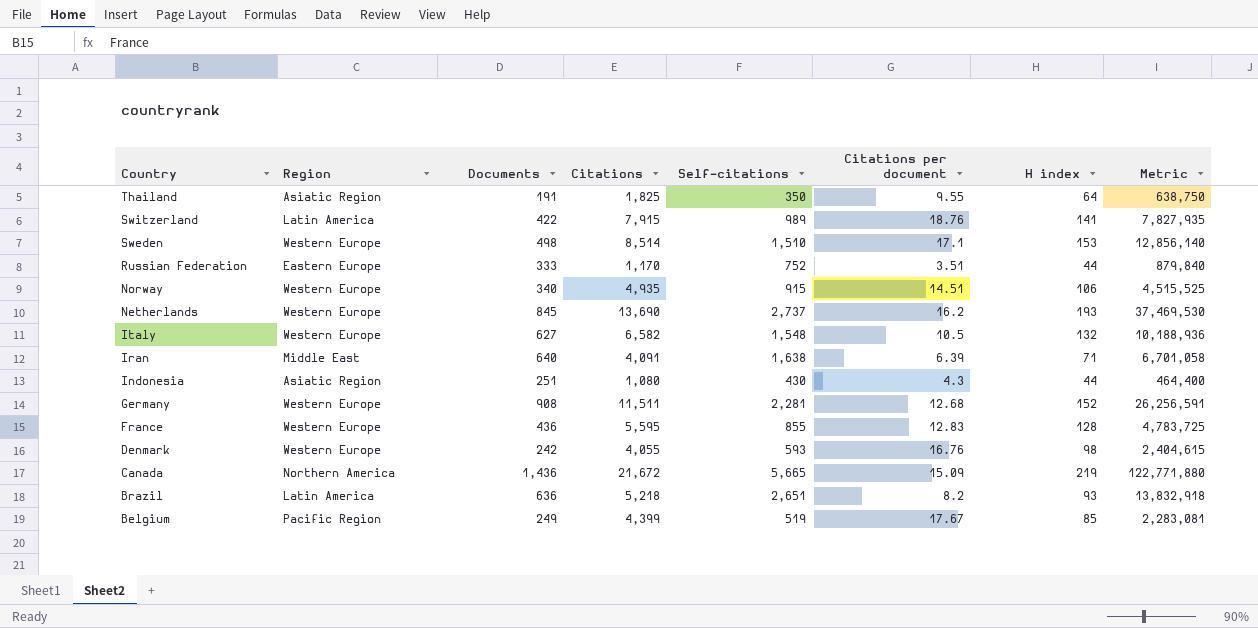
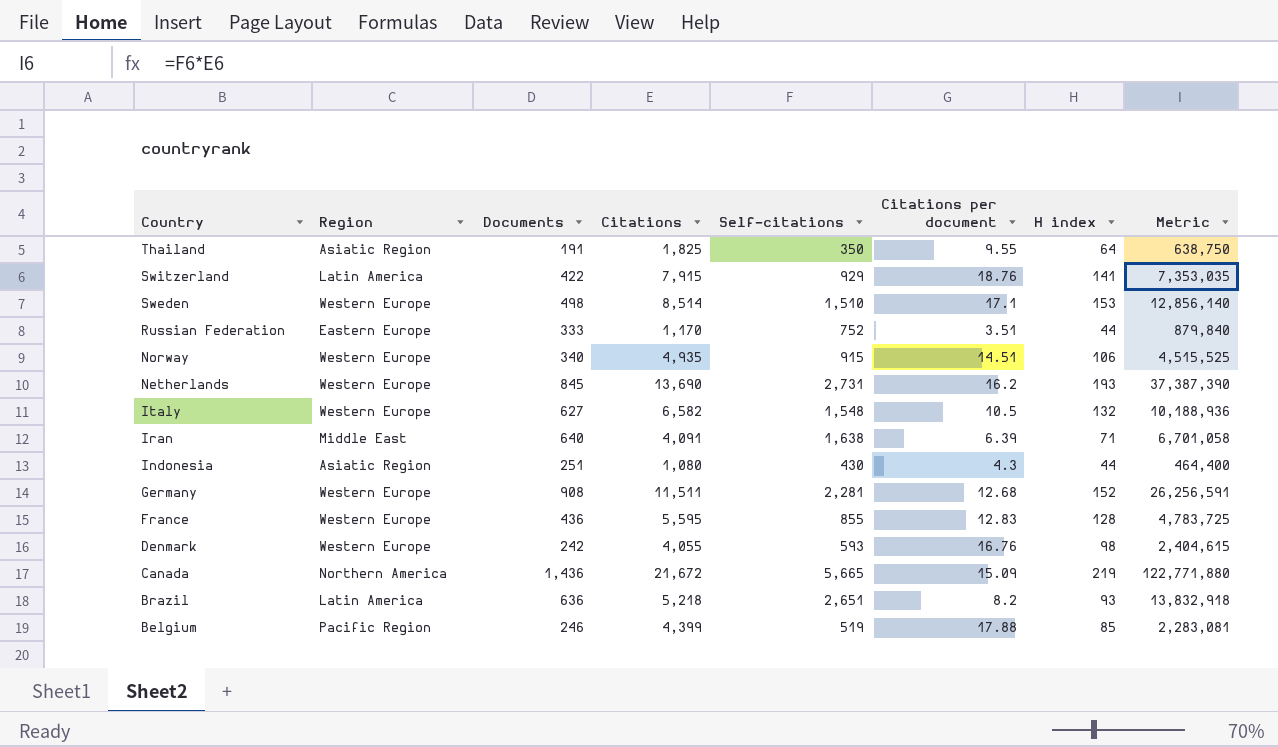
Switzerland | Self-citations: 989 -> 929
Switzerland | Metric: 7,827,935 -> 7,353,035
Netherlands | Self-citations: 2,737 -> 2,731
Netherlands | Metric: 37,469,530 -> 37,387,390
Belgium | Documents: 249 -> 246
Belgium | Citations per document: 17.67 -> 17.88

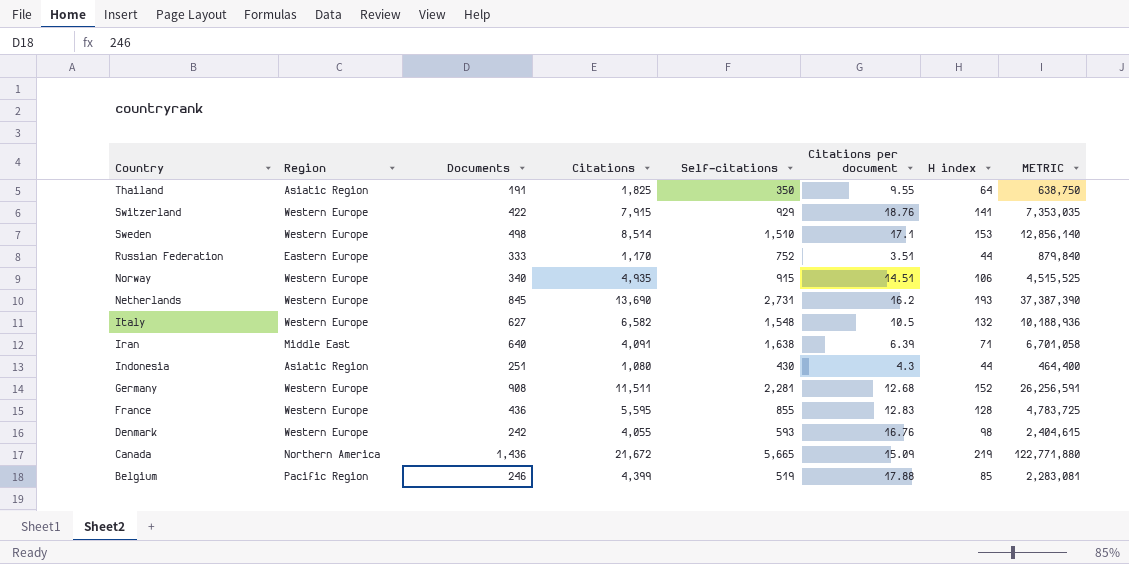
column name: Metric -> METRIC
row Brazil: Latin America | 636 | 5,218 | 2,651 | 8.2 | 93 | 13,832,918 -> none
Switzerland | Region: Latin America -> Western Europe

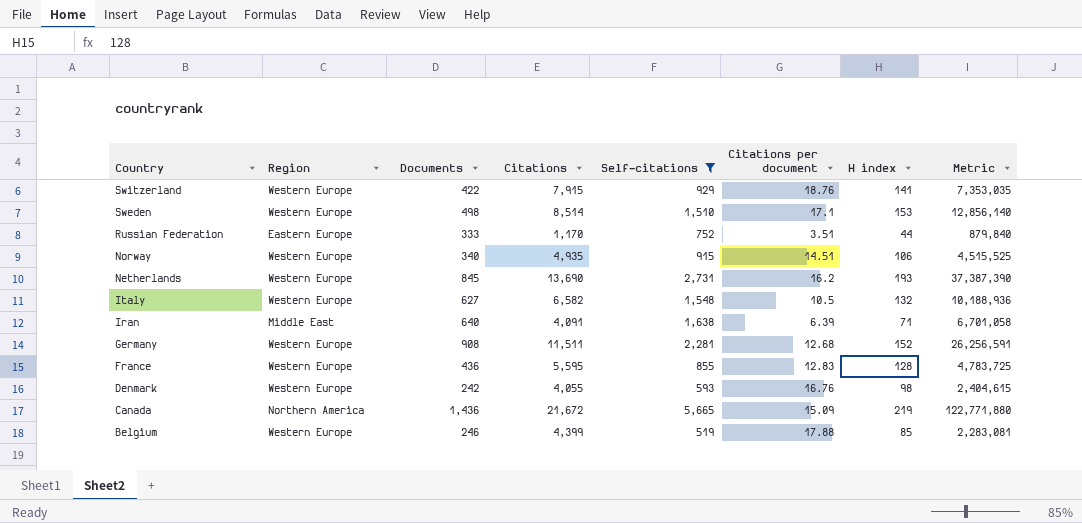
filter: none -> Self-citations >= 519
column name: METRIC -> Metric
Belgium | Region: Pacific Region -> Western Europe

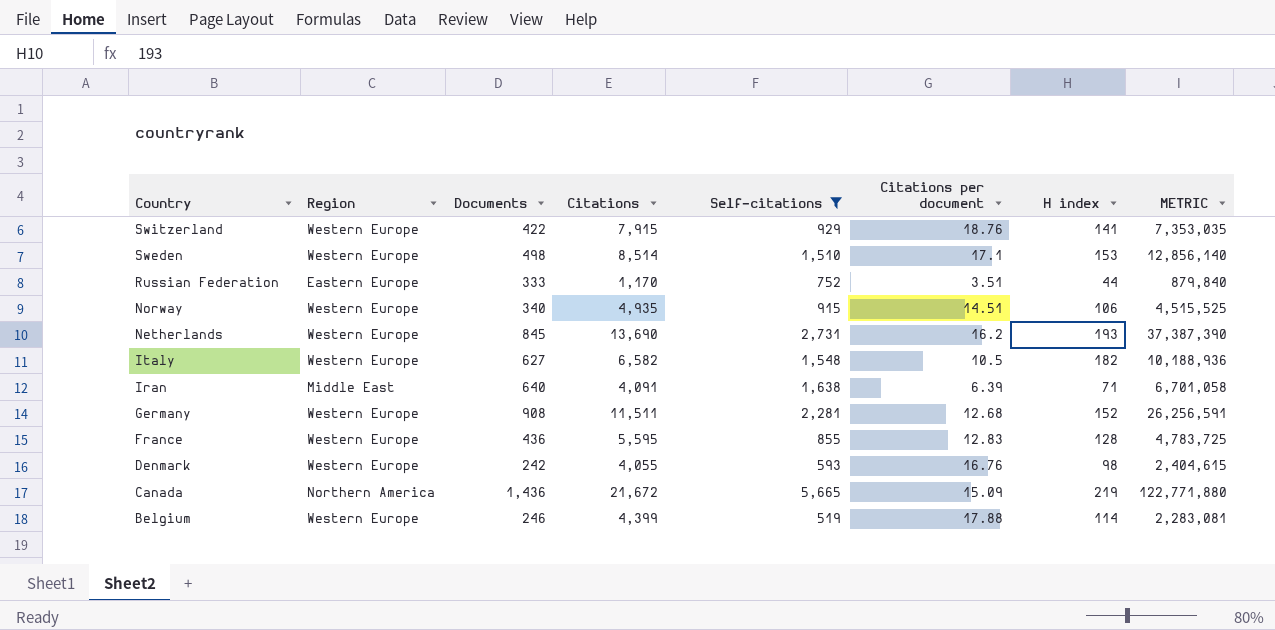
column name: Metric -> METRIC
Italy | H index: 132 -> 182
Belgium | H index: 85 -> 114

